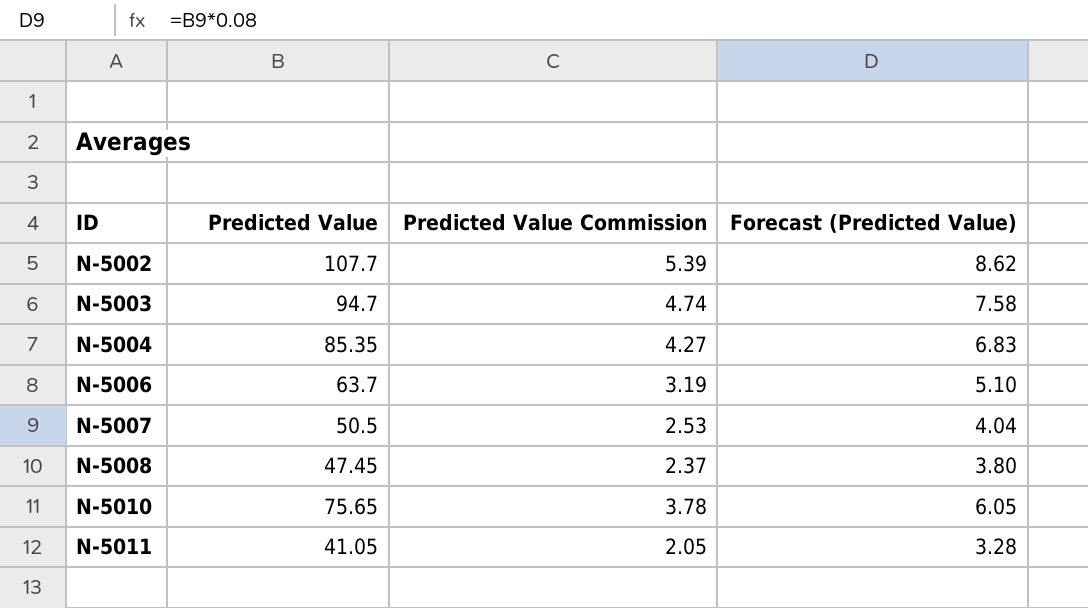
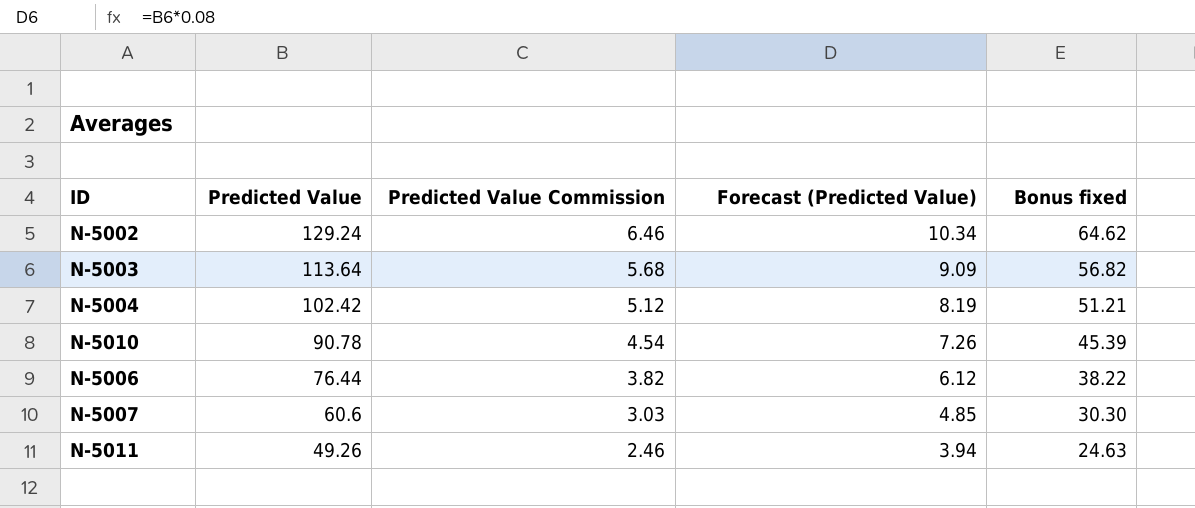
row order: ID ascending -> Predicted Value descending
column Bonus fixed | formula: none -> [Predicted Value] * 0.5
row N-5008: 47.45 | 2.37 | 3.80 -> none
N-5002 | Predicted Value: 107.7 -> 129.24
N-5002 | Predicted Value Commission: 5.39 -> 6.46
N-5002 | Forecast (Predicted Value): 8.62 -> 10.34
N-5003 | Predicted Value: 94.7 -> 113.64
N-5003 | Predicted Value Commission: 4.74 -> 5.68
N-5003 | Forecast (Predicted Value): 7.58 -> 9.09
N-5004 | Predicted Value: 85.35 -> 102.42
N-5004 | Predicted Value Commission: 4.27 -> 5.12
N-5004 | Forecast (Predicted Value): 6.83 -> 8.19
N-5010 | Predicted Value: 75.65 -> 90.78
N-5010 | Predicted Value Commission: 3.78 -> 4.54
N-5010 | Forecast (Predicted Value): 6.05 -> 7.26
N-5006 | Predicted Value: 63.7 -> 76.44
N-5006 | Predicted Value Commission: 3.19 -> 3.82
N-5006 | Forecast (Predicted Value): 5.10 -> 6.12
N-5007 | Predicted Value: 50.5 -> 60.6
N-5007 | Predicted Value Commission: 2.53 -> 3.03
N-5007 | Forecast (Predicted Value): 4.04 -> 4.85
N-5011 | Predicted Value: 41.05 -> 49.26
N-5011 | Predicted Value Commission: 2.05 -> 2.46
N-5011 | Forecast (Predicted Value): 3.28 -> 3.94

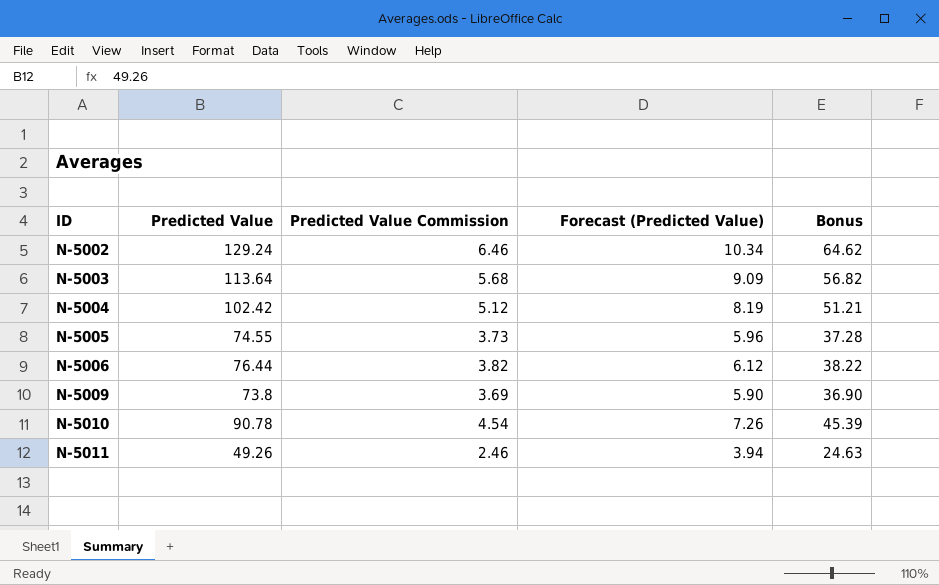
row order: Predicted Value descending -> ID ascending
column name: Bonus fixed -> Bonus
row N-5007: 60.6 | 3.03 | 4.85 | 30.30 -> none
row N-5005: none -> 74.55 | 3.73 | 5.96 | 37.28
row N-5009: none -> 73.8 | 3.69 | 5.90 | 36.90

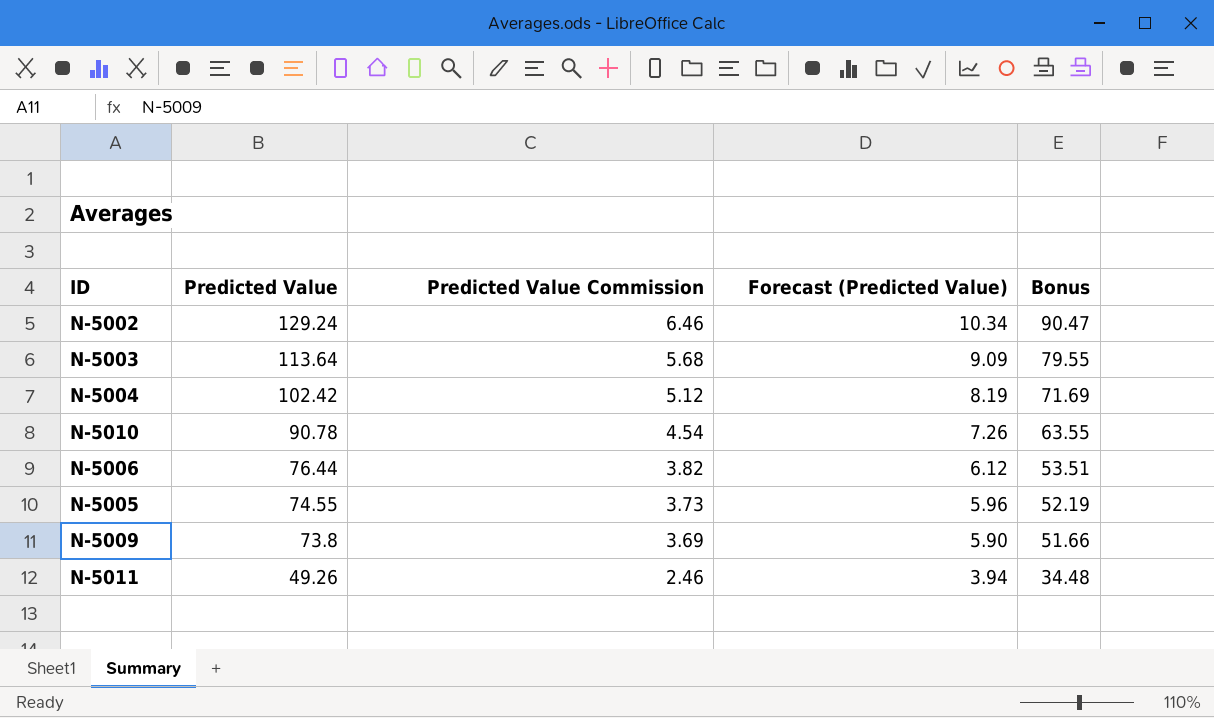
row order: ID ascending -> Predicted Value descending
column Bonus | formula: [Predicted Value] * 0.5 -> [Predicted Value] * 0.7

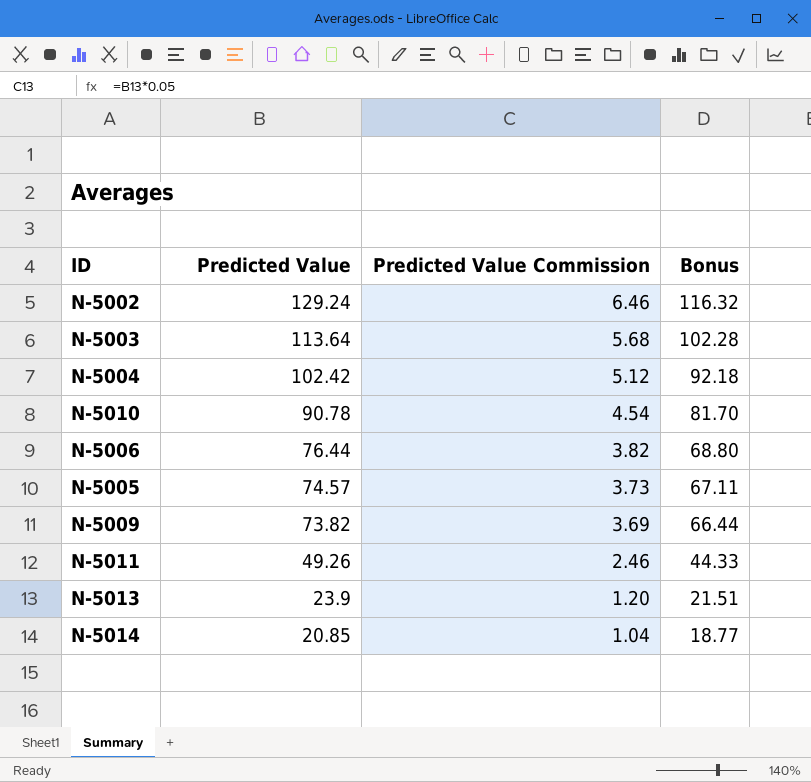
column Forecast (Predicted Value) | formula: [Predicted Value] * 0.08 -> none
column Bonus | formula: [Predicted Value] * 0.7 -> [Predicted Value] * 0.9
N-5005 | Predicted Value: 74.55 -> 74.57
N-5009 | Predicted Value: 73.8 -> 73.82
row N-5013: none -> 23.9 | 1.20 | 21.51
row N-5014: none -> 20.85 | 1.04 | 18.77

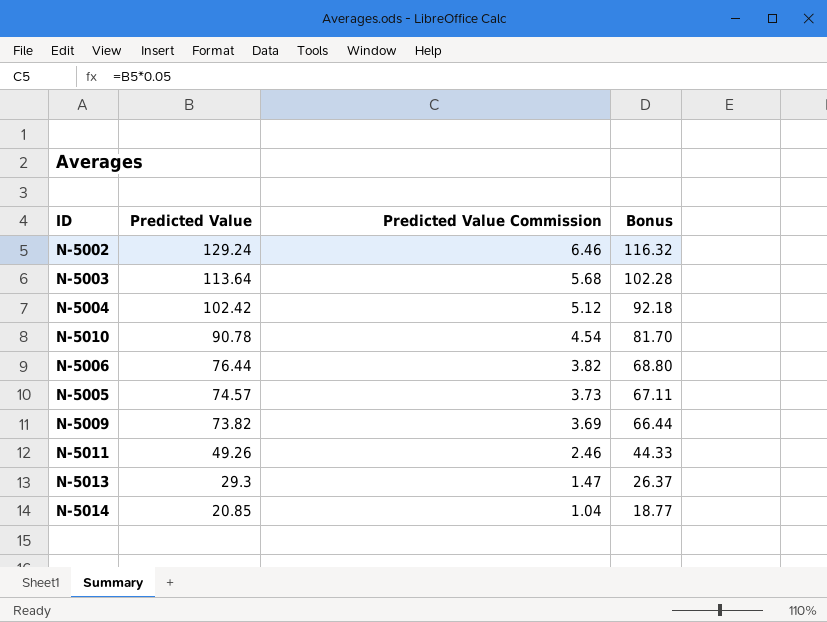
N-5013 | Predicted Value: 23.9 -> 29.3
N-5013 | Predicted Value Commission: 1.20 -> 1.47
N-5013 | Bonus: 21.51 -> 26.37

